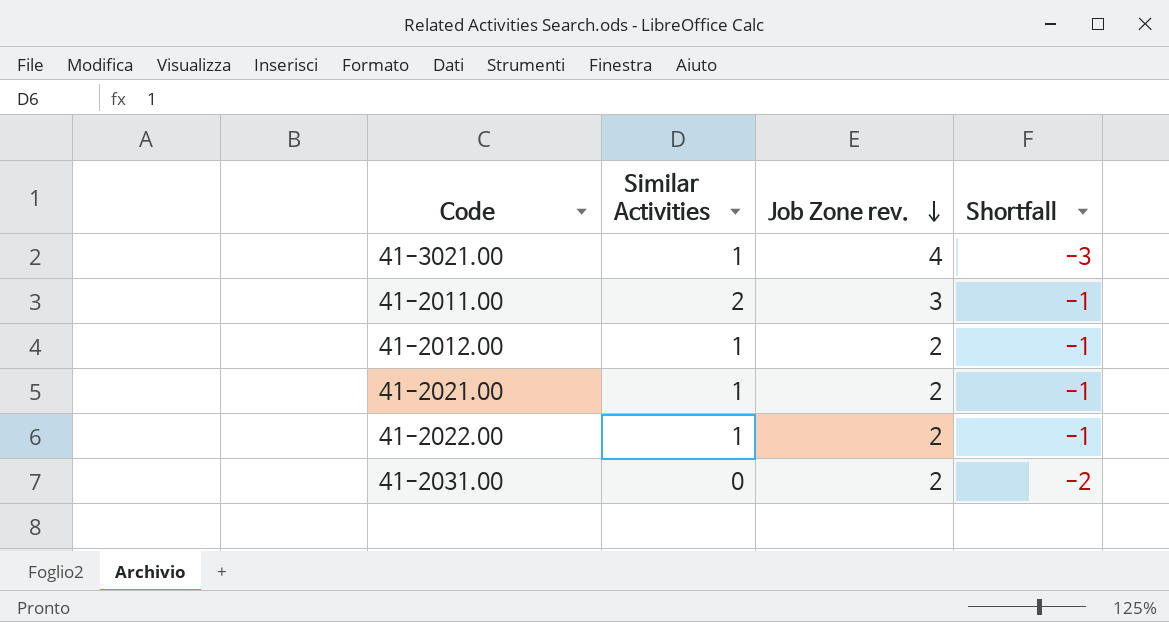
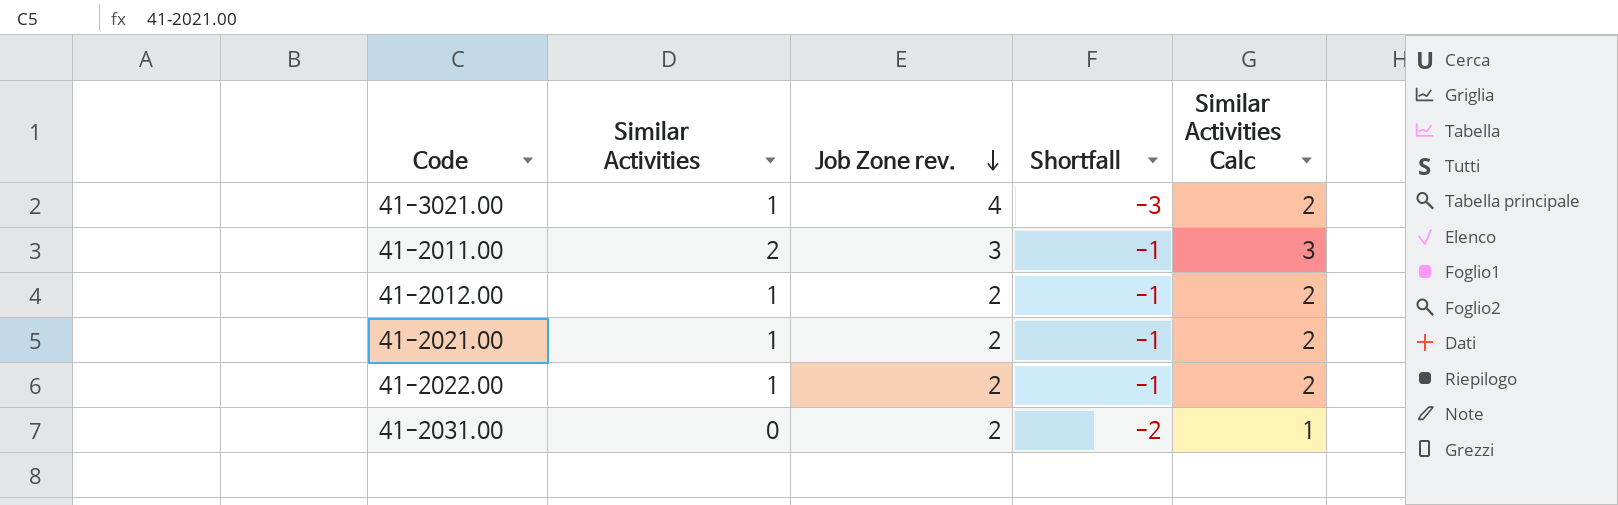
column Similar Activities Calc | formula: none -> [Similar Activities] + 1

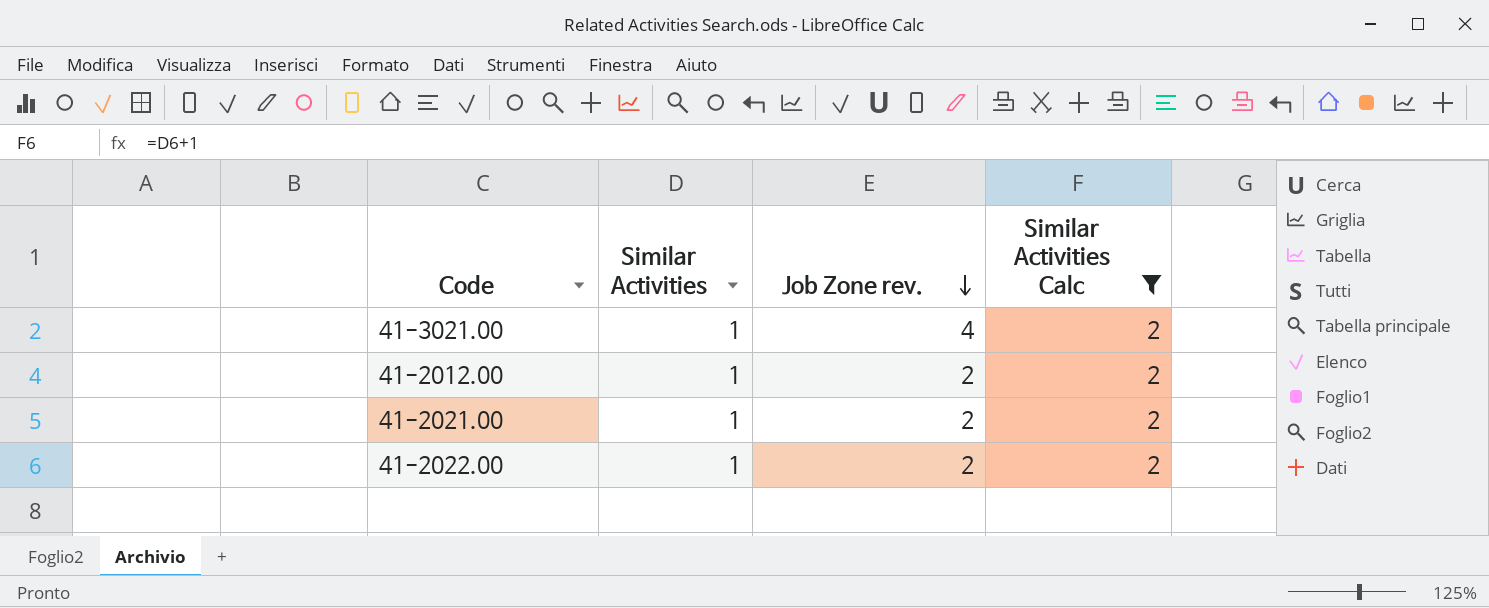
filter: none -> Similar Activities Calc = 2
column Shortfall | formula: [Similar Activities] - [Job Zone rev.] -> none

